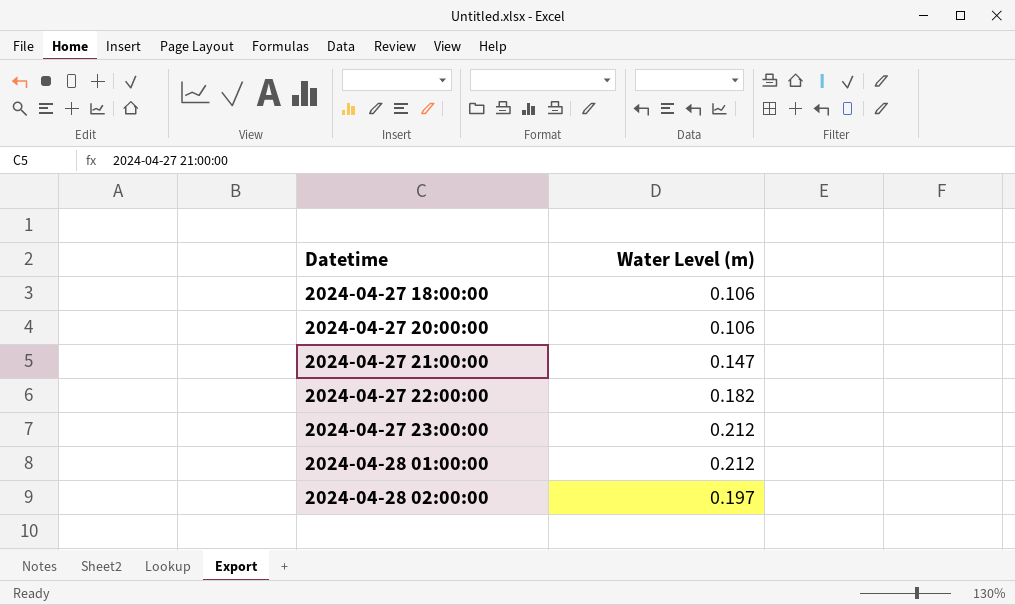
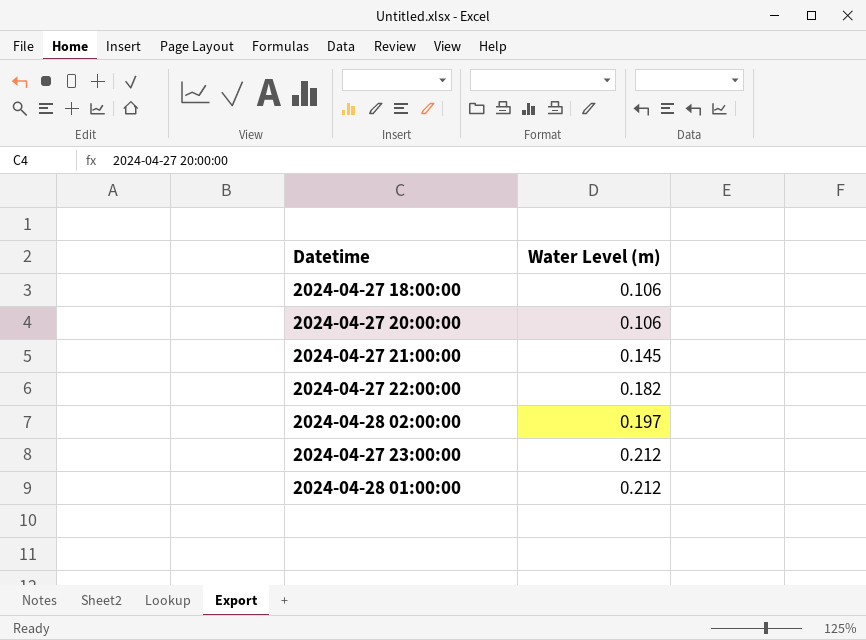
row order: Datetime ascending -> Water Level (m) ascending
2024-04-27 21:00:00 | Water Level (m): 0.147 -> 0.145

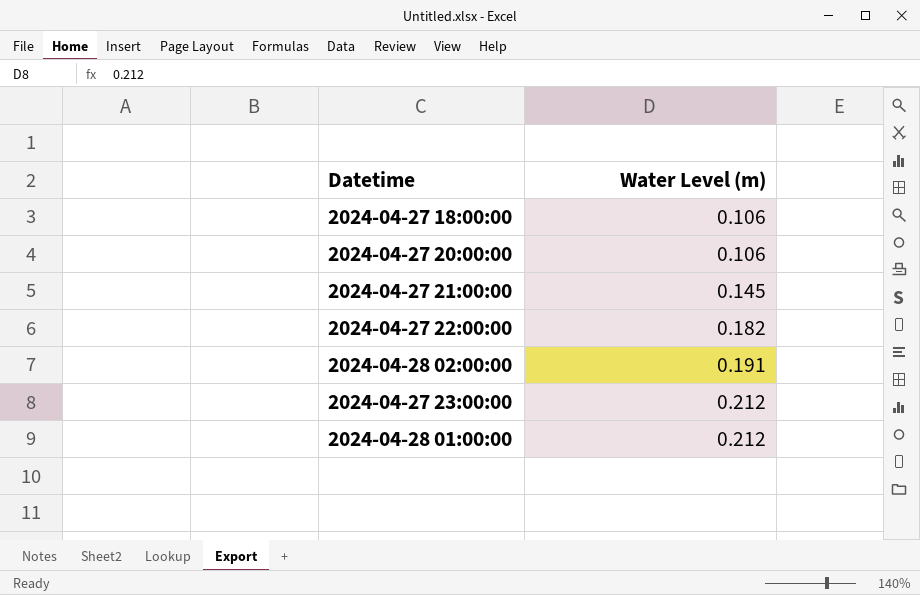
2024-04-28 02:00:00 | Water Level (m): 0.197 -> 0.191

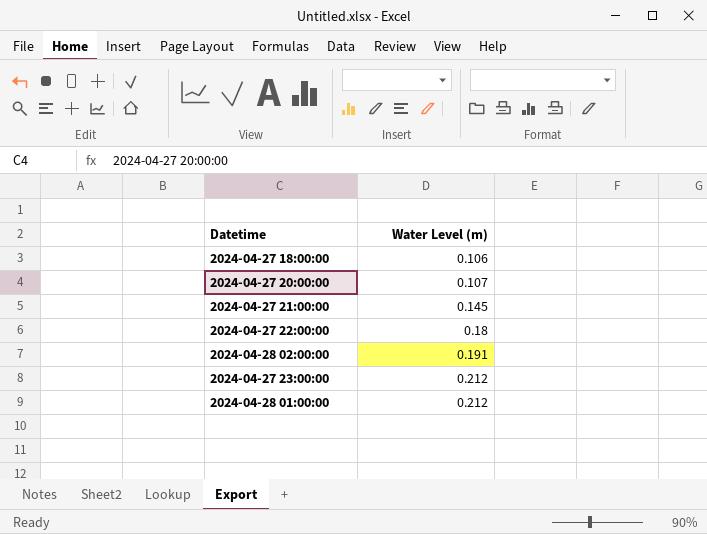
2024-04-27 20:00:00 | Water Level (m): 0.106 -> 0.107
2024-04-27 22:00:00 | Water Level (m): 0.182 -> 0.18

